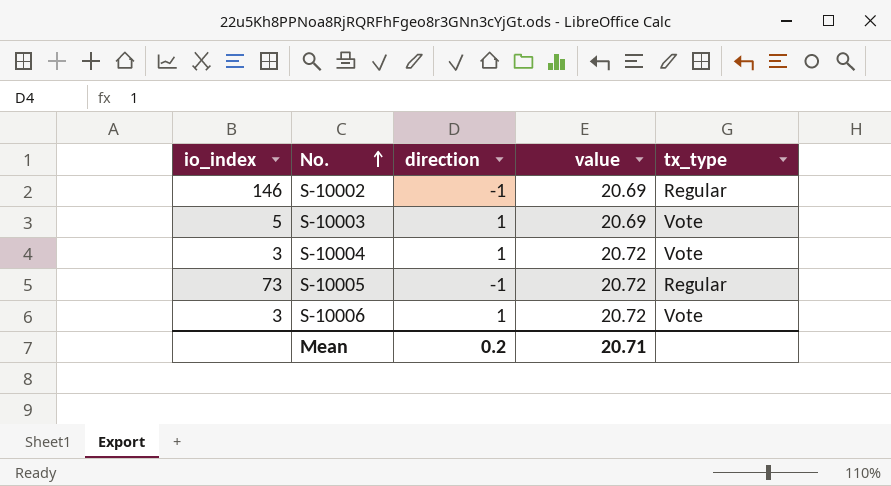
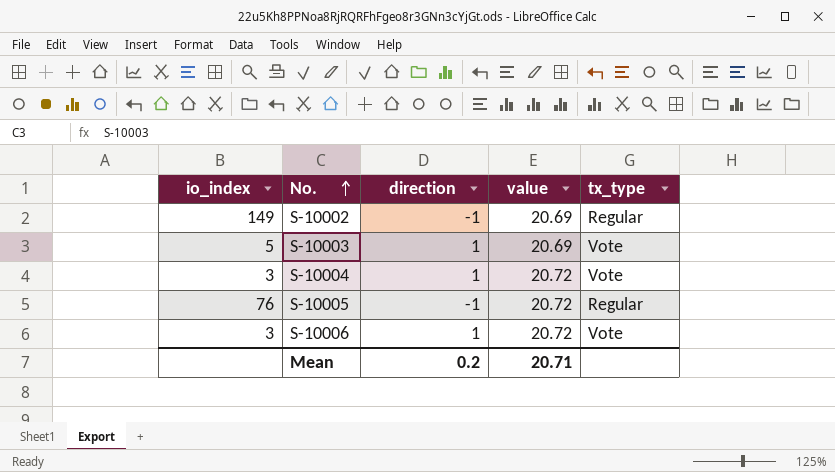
S-10002 | io_index: 146 -> 149
S-10005 | io_index: 73 -> 76

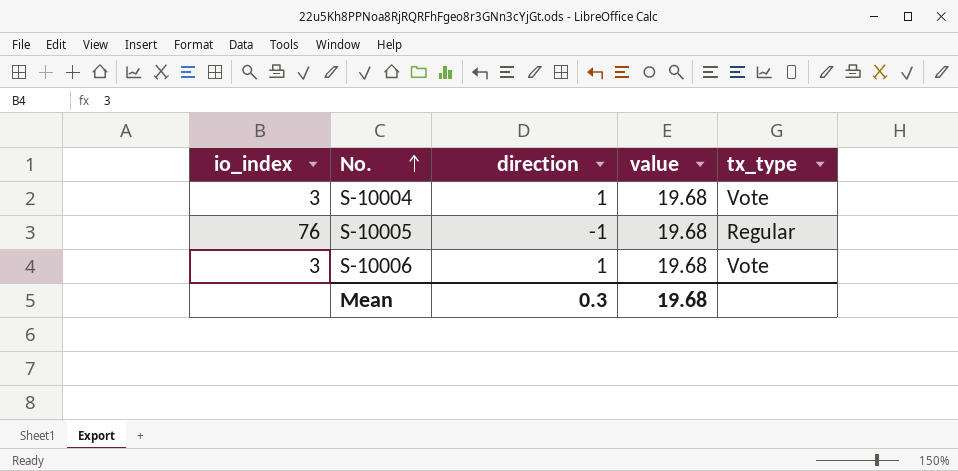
row S-10002: 149 | -1 | 20.69 | Regular -> none
row S-10003: 5 | 1 | 20.69 | Vote -> none
S-10004 | value: 20.72 -> 19.68
S-10005 | value: 20.72 -> 19.68
S-10006 | value: 20.72 -> 19.68
Mean | direction: 0.2 -> 0.3
Mean | value: 20.71 -> 19.68

